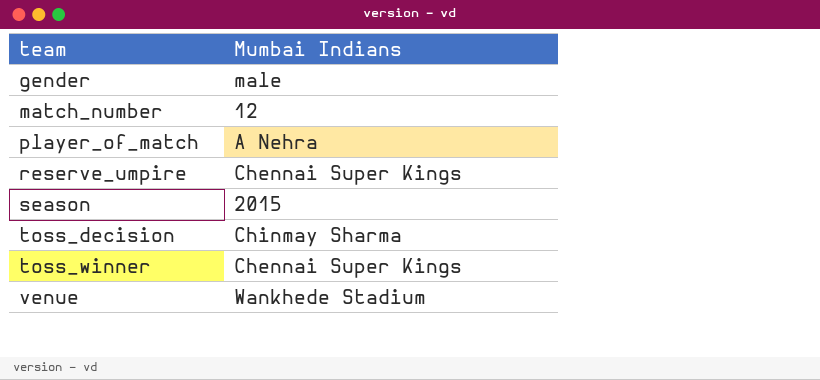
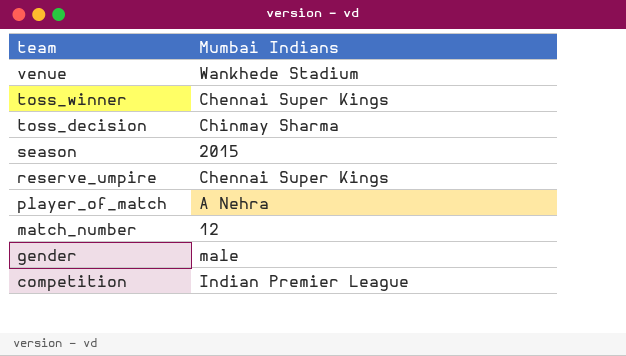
row order: team ascending -> team descending
row competition: none -> Indian Premier League

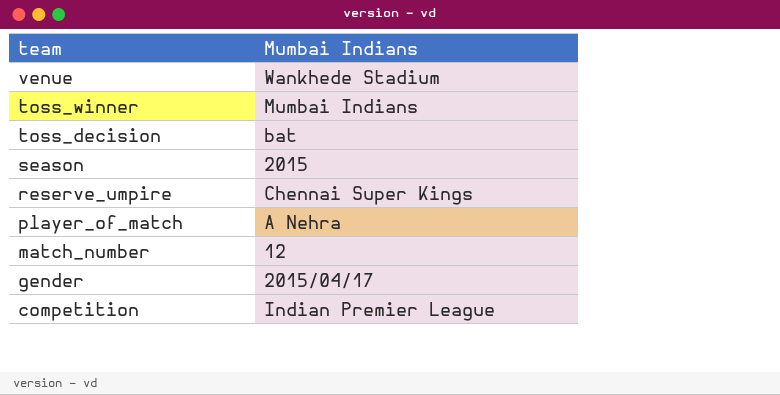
toss_winner | Mumbai Indians: Chennai Super Kings -> Mumbai Indians
toss_decision | Mumbai Indians: Chinmay Sharma -> bat
gender | Mumbai Indians: male -> 2015/04/17

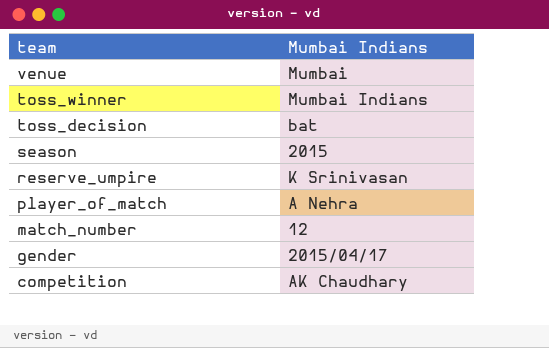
venue | Mumbai Indians: Wankhede Stadium -> Mumbai
reserve_umpire | Mumbai Indians: Chennai Super Kings -> K Srinivasan
competition | Mumbai Indians: Indian Premier League -> AK Chaudhary

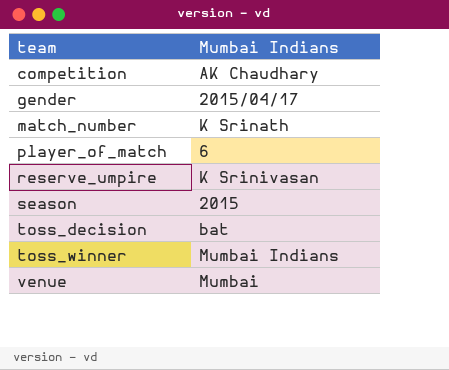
row order: team descending -> team ascending
match_number | Mumbai Indians: 12 -> K Srinath
player_of_match | Mumbai Indians: A Nehra -> 6

